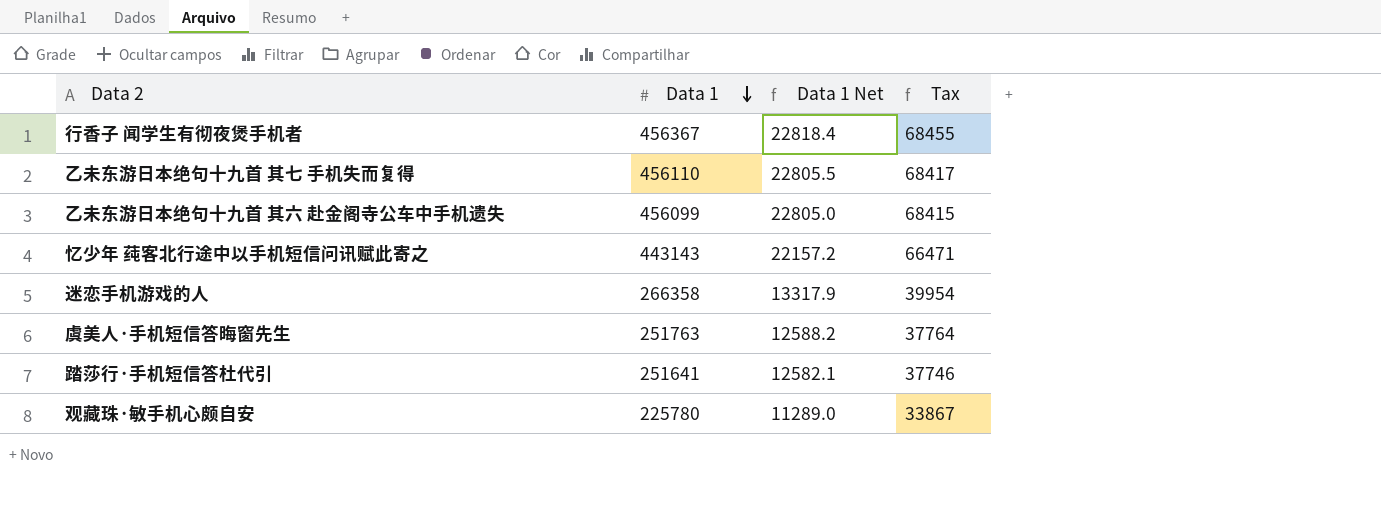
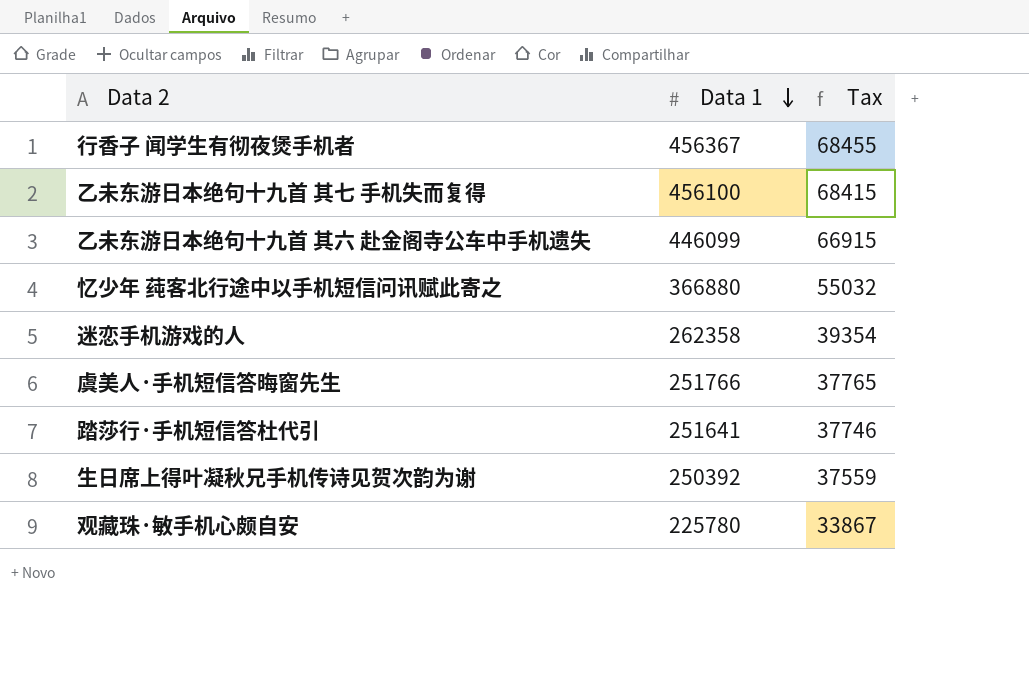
column Data 1 Net | formula: [Data 1] * 0.05 -> none
乙未东游日本绝句十九首 其七 手机失而复得 | Data 1: 456110 -> 456100
乙未东游日本绝句十九首 其七 手机失而复得 | Tax: 68417 -> 68415
乙未东游日本绝句十九首 其六 赴金阁寺公车中手机遗失 | Data 1: 456099 -> 446099
乙未东游日本绝句十九首 其六 赴金阁寺公车中手机遗失 | Tax: 68415 -> 66915
忆少年 莼客北行途中以手机短信问讯赋此寄之 | Data 1: 443143 -> 366880
忆少年 莼客北行途中以手机短信问讯赋此寄之 | Tax: 66471 -> 55032
迷恋手机游戏的人 | Data 1: 266358 -> 262358
迷恋手机游戏的人 | Tax: 39954 -> 39354
虞美人·手机短信答晦窗先生 | Data 1: 251763 -> 251766
虞美人·手机短信答晦窗先生 | Tax: 37764 -> 37765
row 生日席上得叶凝秋兄手机传诗见贺次韵为谢: none -> 250392 | 37559

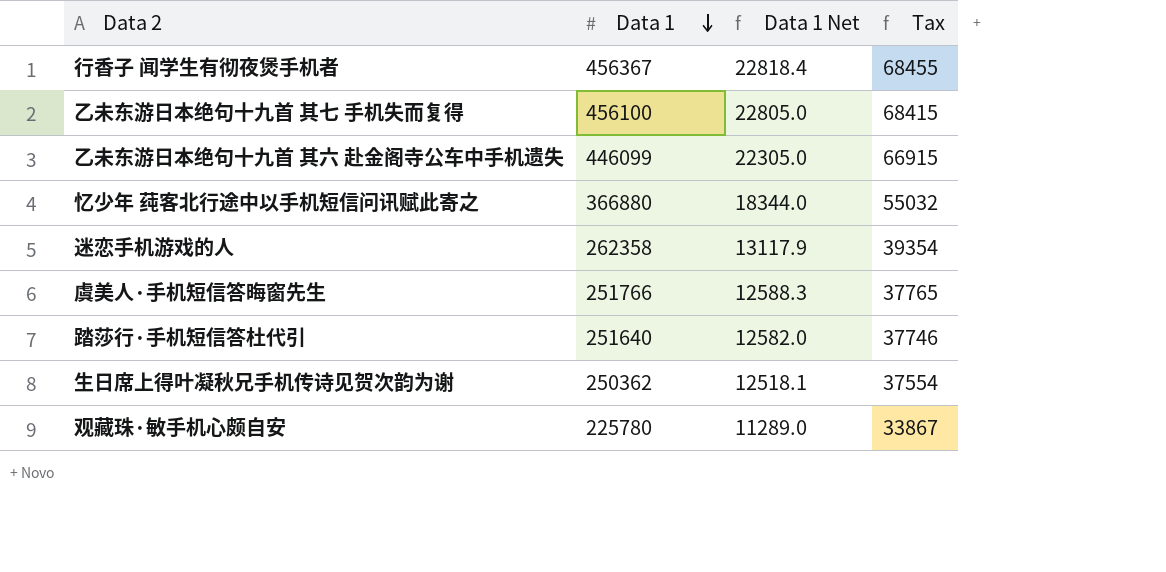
column Data 1 Net | formula: none -> [Data 1] * 0.05
踏莎行·手机短信答杜代引 | Data 1: 251641 -> 251640
生日席上得叶凝秋兄手机传诗见贺次韵为谢 | Data 1: 250392 -> 250362
生日席上得叶凝秋兄手机传诗见贺次韵为谢 | Tax: 37559 -> 37554

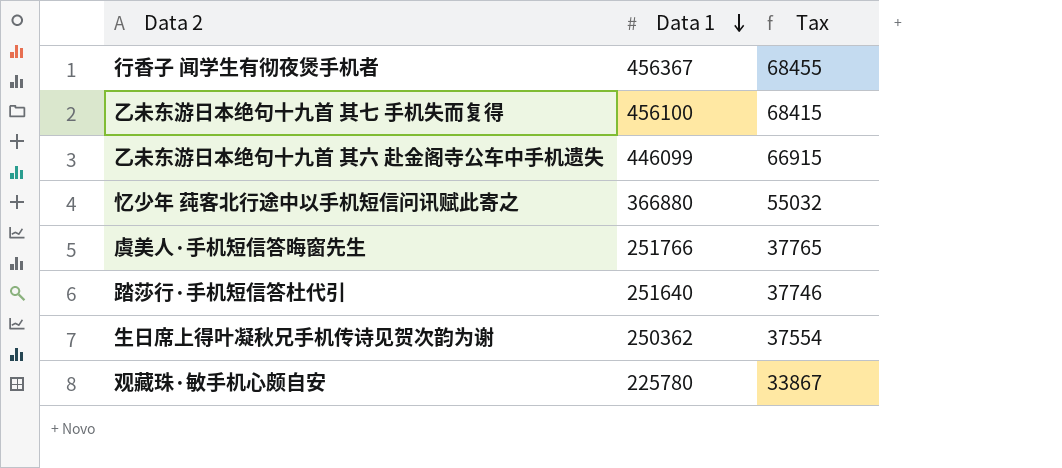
column Data 1 Net | formula: [Data 1] * 0.05 -> none
row 迷恋手机游戏的人: 262358 | 13117.9 | 39354 -> none

